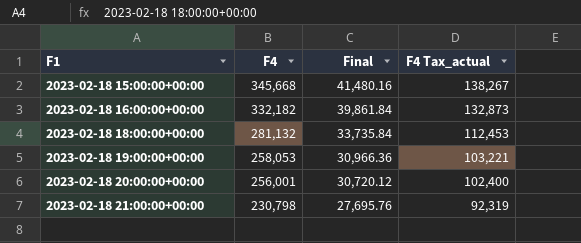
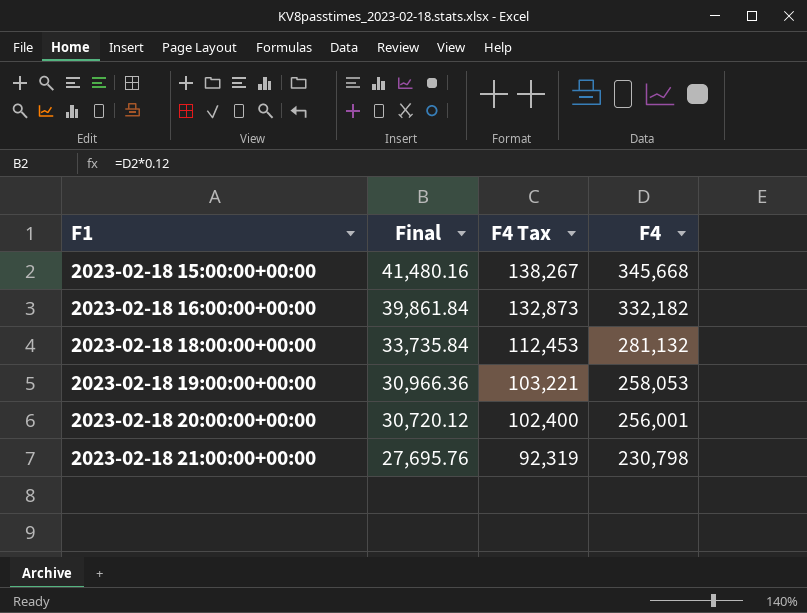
column name: F4 Tax_actual -> F4 Tax
column F4 | position: 2 -> 4

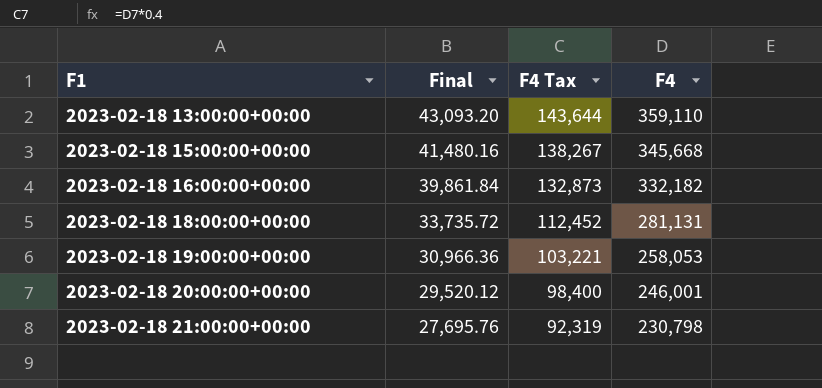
row 2023-02-18 13:00:00+00:00: none -> 43,093.20 | 143,644 | 359,110
2023-02-18 18:00:00+00:00 | Final: 33,735.84 -> 33,735.72
2023-02-18 18:00:00+00:00 | F4 Tax: 112,453 -> 112,452
2023-02-18 18:00:00+00:00 | F4: 281,132 -> 281,131
2023-02-18 20:00:00+00:00 | Final: 30,720.12 -> 29,520.12
2023-02-18 20:00:00+00:00 | F4 Tax: 102,400 -> 98,400
2023-02-18 20:00:00+00:00 | F4: 256,001 -> 246,001

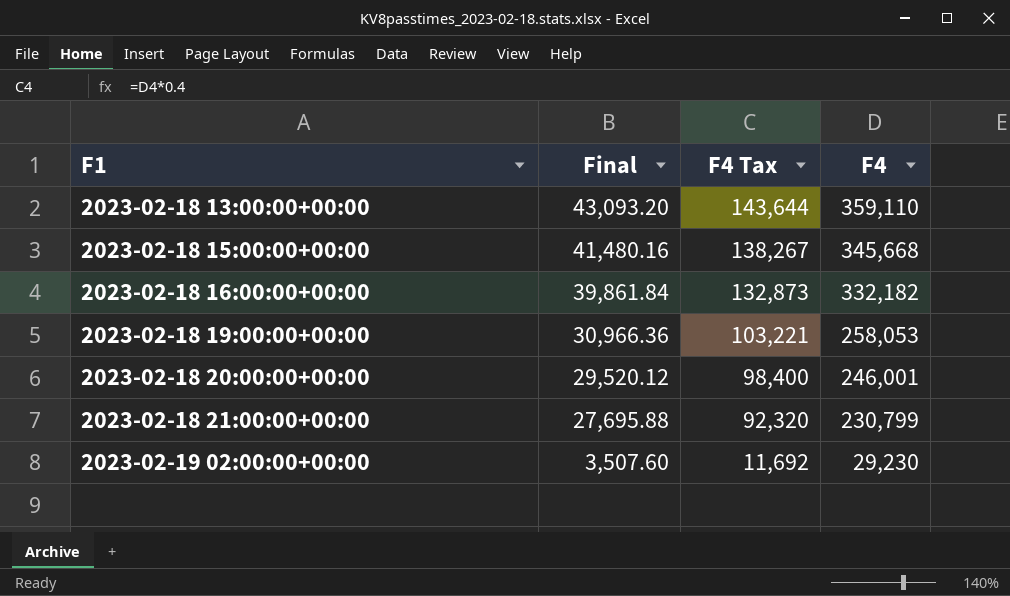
row 2023-02-18 18:00:00+00:00: 33,735.72 | 112,452 | 281,131 -> none
2023-02-18 21:00:00+00:00 | Final: 27,695.76 -> 27,695.88
2023-02-18 21:00:00+00:00 | F4 Tax: 92,319 -> 92,320
2023-02-18 21:00:00+00:00 | F4: 230,798 -> 230,799
row 2023-02-19 02:00:00+00:00: none -> 3,507.60 | 11,692 | 29,230

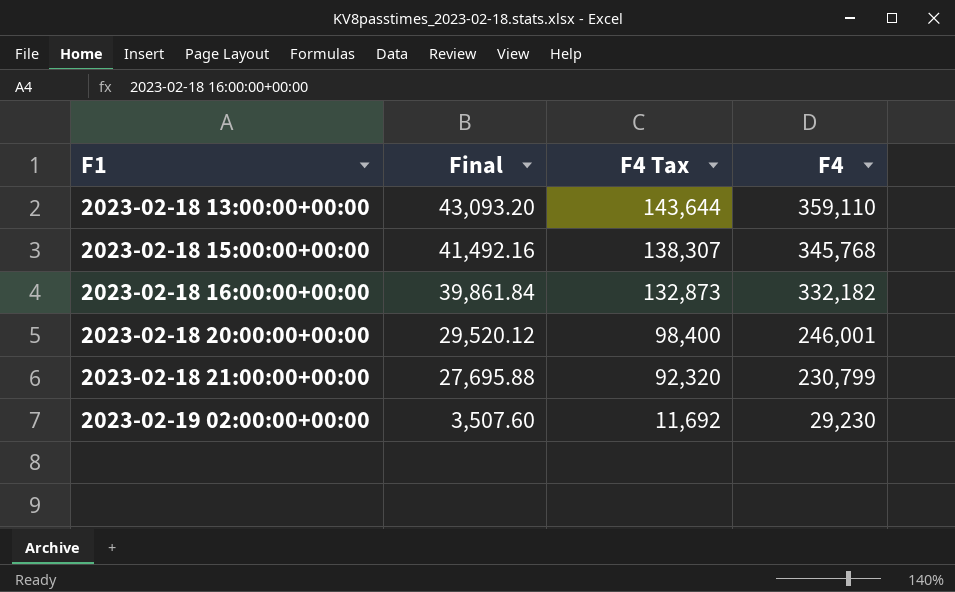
row 2023-02-18 19:00:00+00:00: 30,966.36 | 103,221 | 258,053 -> none
2023-02-18 15:00:00+00:00 | Final: 41,480.16 -> 41,492.16
2023-02-18 15:00:00+00:00 | F4 Tax: 138,267 -> 138,307
2023-02-18 15:00:00+00:00 | F4: 345,668 -> 345,768

